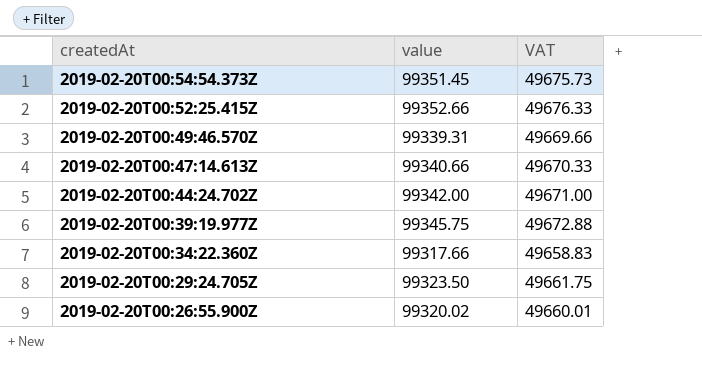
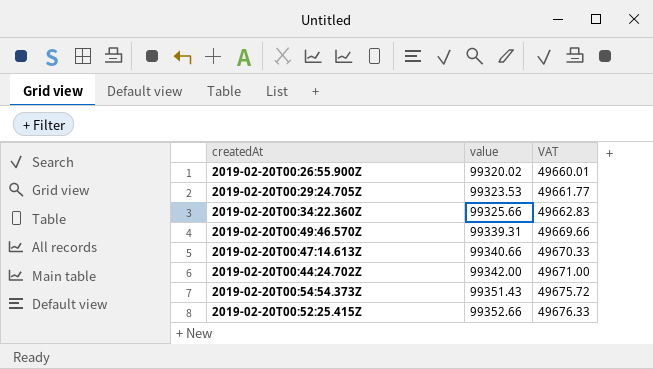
row order: createdAt descending -> value ascending
row 2019-02-20T00:39:19.977Z: 99345.75 | 49672.88 -> none
2019-02-20T00:29:24.705Z | value: 99323.50 -> 99323.53
2019-02-20T00:29:24.705Z | VAT: 49661.75 -> 49661.77
2019-02-20T00:34:22.360Z | value: 99317.66 -> 99325.66
2019-02-20T00:34:22.360Z | VAT: 49658.83 -> 49662.83
2019-02-20T00:54:54.373Z | value: 99351.45 -> 99351.43
2019-02-20T00:54:54.373Z | VAT: 49675.73 -> 49675.72

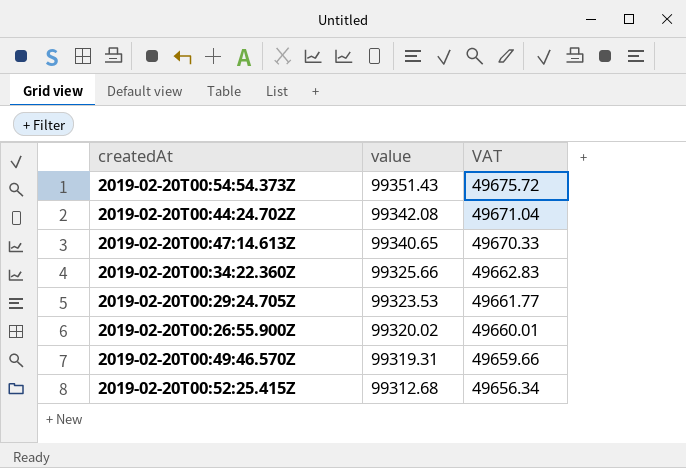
row order: value ascending -> value descending
2019-02-20T00:44:24.702Z | value: 99342.00 -> 99342.08
2019-02-20T00:44:24.702Z | VAT: 49671.00 -> 49671.04
2019-02-20T00:47:14.613Z | value: 99340.66 -> 99340.65
2019-02-20T00:49:46.570Z | value: 99339.31 -> 99319.31
2019-02-20T00:49:46.570Z | VAT: 49669.66 -> 49659.66
2019-02-20T00:52:25.415Z | value: 99352.66 -> 99312.68
2019-02-20T00:52:25.415Z | VAT: 49676.33 -> 49656.34

